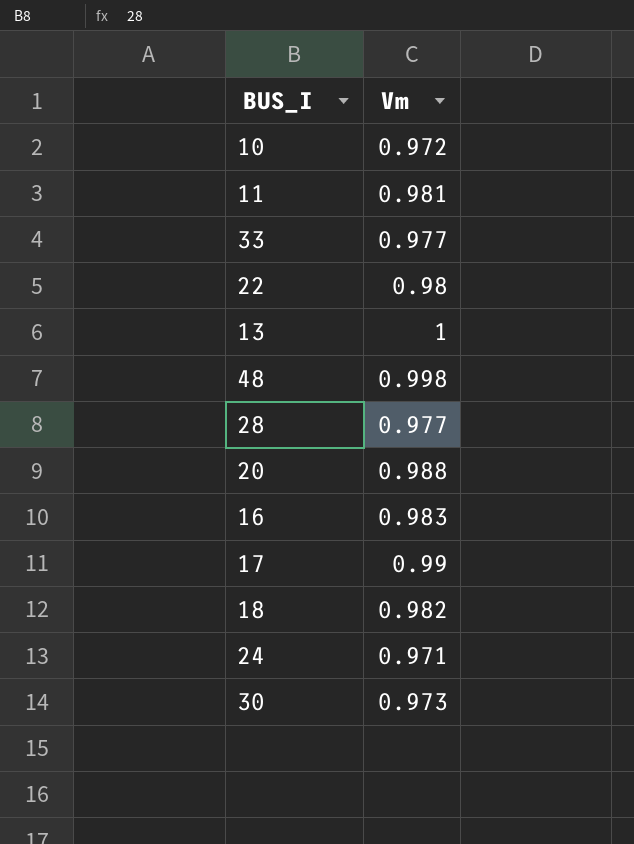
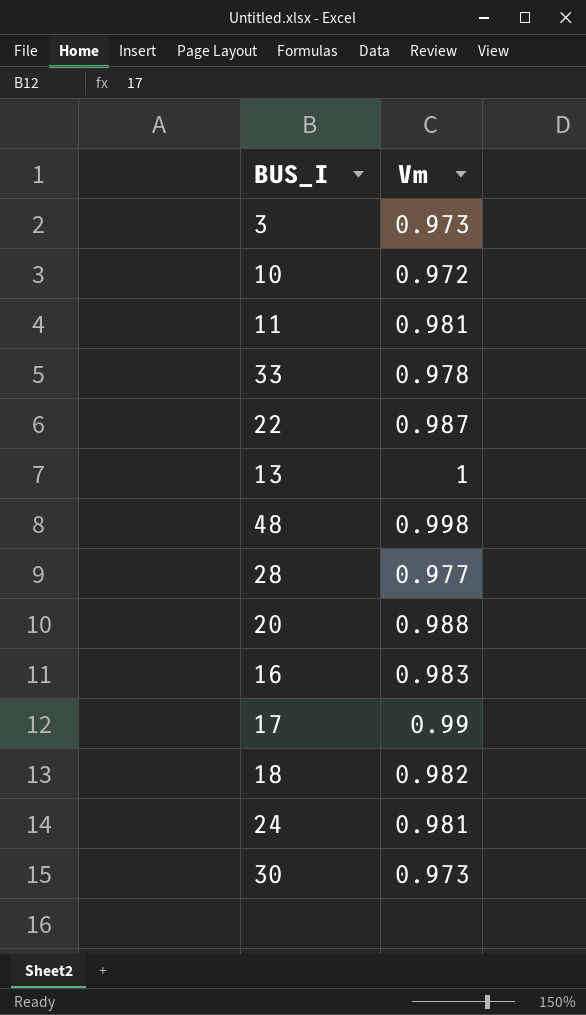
row 3: none -> 0.973
33 | Vm: 0.977 -> 0.978
22 | Vm: 0.98 -> 0.987
24 | Vm: 0.971 -> 0.981

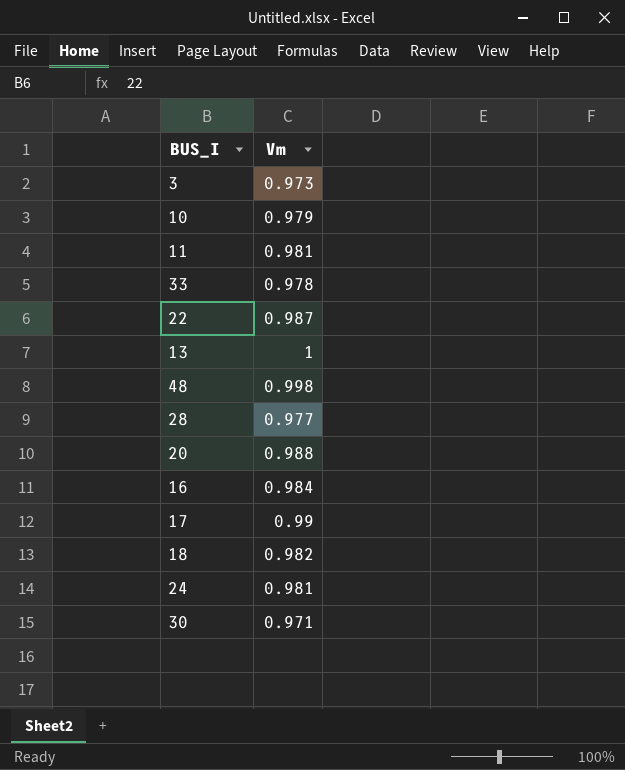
10 | Vm: 0.972 -> 0.979
16 | Vm: 0.983 -> 0.984
30 | Vm: 0.973 -> 0.971

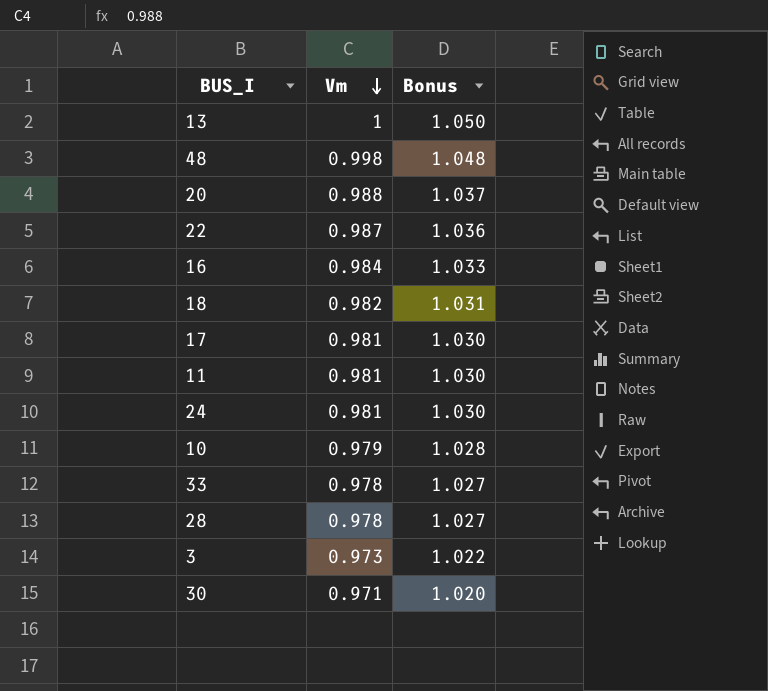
row order: none -> Vm descending
column Bonus | formula: none -> [Vm] * 1.05
17 | Vm: 0.99 -> 0.981
28 | Vm: 0.977 -> 0.978

